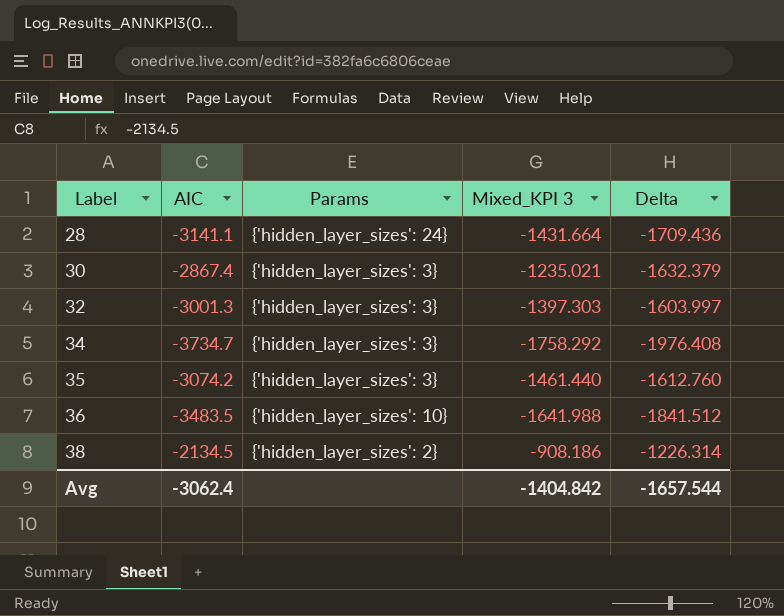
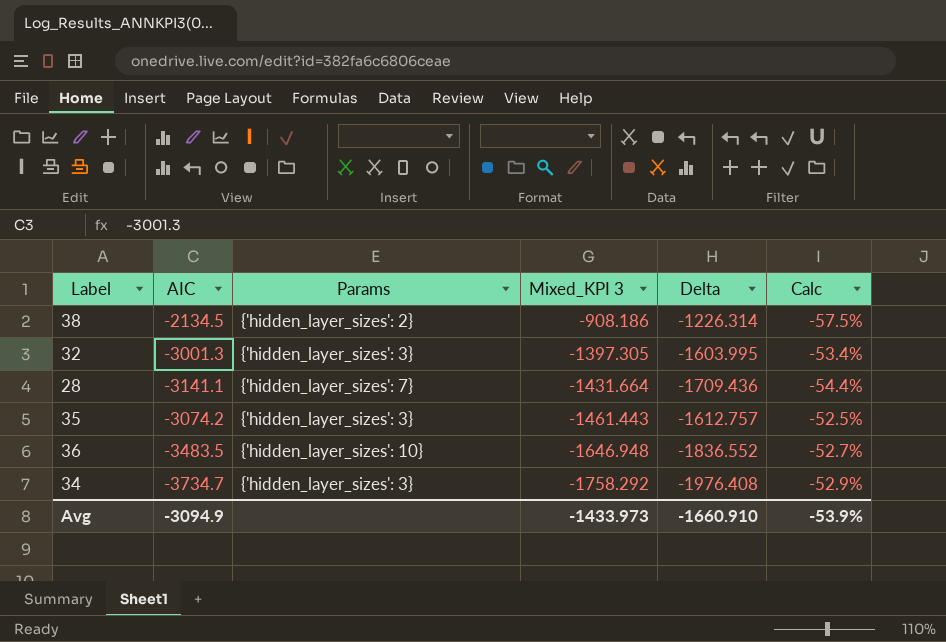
row order: Label ascending -> Mixed_KPI 3 descending
column Calc | formula: none -> ([Mixed_KPI 3] - [AIC]) / [AIC]
row 30: -2867.4 | {'hidden_layer_sizes': 3} | -1235.021 | -1632.379 -> none
32 | Mixed_KPI 3: -1397.303 -> -1397.305
32 | Delta: -1603.997 -> -1603.995
28 | Params: {'hidden_layer_sizes': 24} -> {'hidden_layer_sizes': 7}
35 | Mixed_KPI 3: -1461.440 -> -1461.443
35 | Delta: -1612.760 -> -1612.757
36 | Mixed_KPI 3: -1641.988 -> -1646.948
36 | Delta: -1841.512 -> -1836.552
Avg | AIC: -3062.4 -> -3094.9
Avg | Mixed_KPI 3: -1404.842 -> -1433.973
Avg | Delta: -1657.544 -> -1660.910

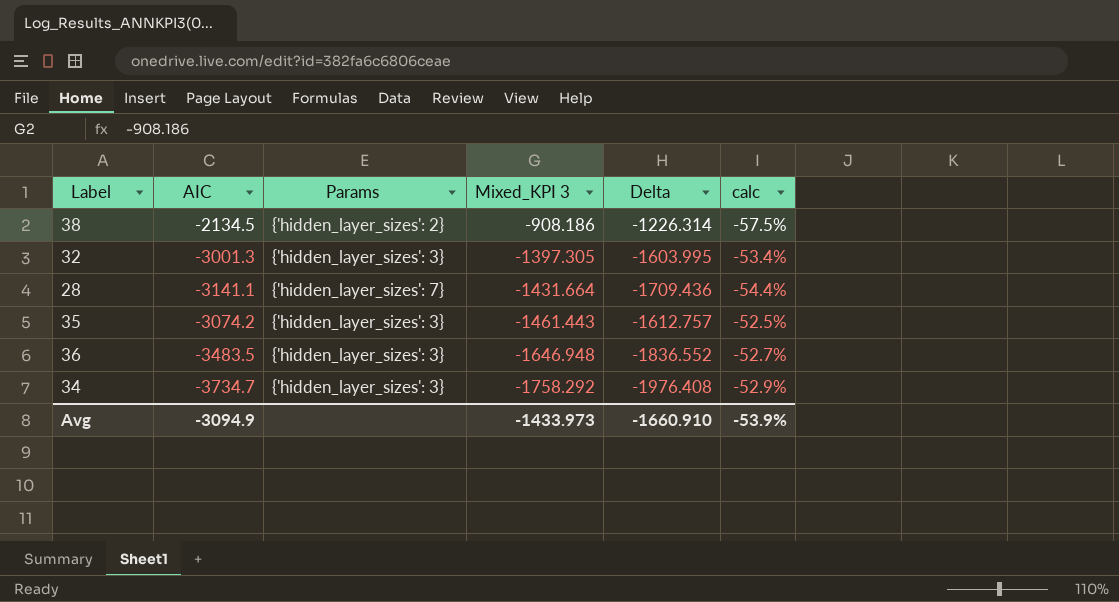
column name: Calc -> calc
36 | Params: {'hidden_layer_sizes': 10} -> {'hidden_layer_sizes': 3}

